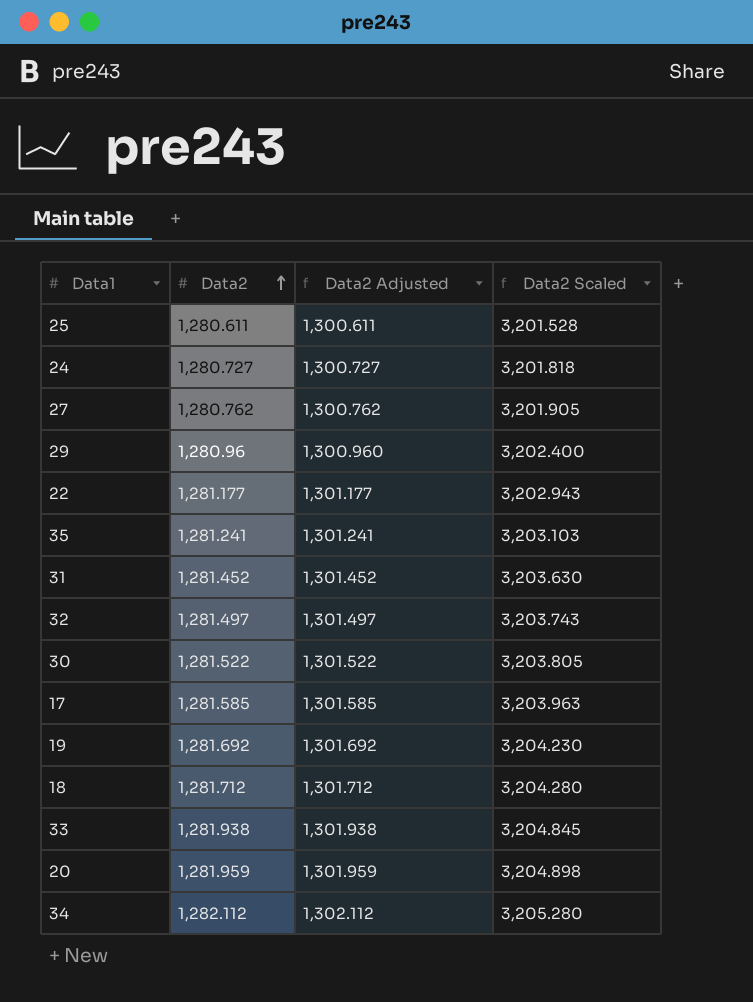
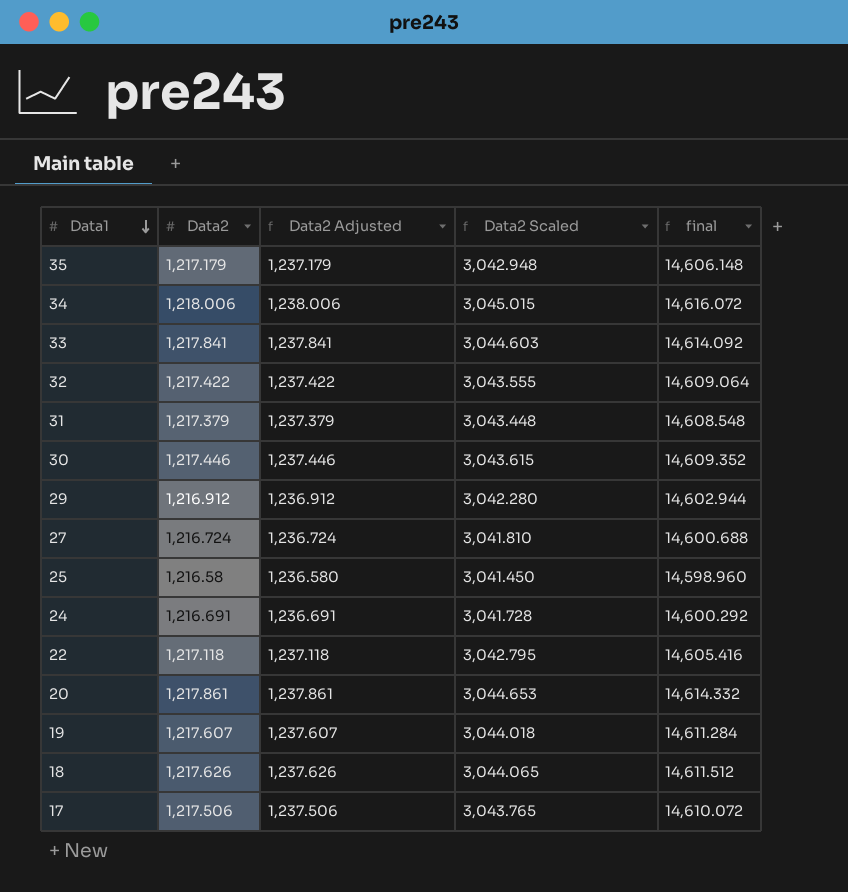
row order: Data2 ascending -> Data1 descending
column final | formula: none -> [Data2] * 12
35 | Data2: 1,281.241 -> 1,217.179
35 | Data2 Adjusted: 1,301.241 -> 1,237.179
35 | Data2 Scaled: 3,203.103 -> 3,042.948
34 | Data2: 1,282.112 -> 1,218.006
34 | Data2 Adjusted: 1,302.112 -> 1,238.006
34 | Data2 Scaled: 3,205.280 -> 3,045.015
33 | Data2: 1,281.938 -> 1,217.841
33 | Data2 Adjusted: 1,301.938 -> 1,237.841
33 | Data2 Scaled: 3,204.845 -> 3,044.603
32 | Data2: 1,281.497 -> 1,217.422
32 | Data2 Adjusted: 1,301.497 -> 1,237.422
32 | Data2 Scaled: 3,203.743 -> 3,043.555
31 | Data2: 1,281.452 -> 1,217.379
31 | Data2 Adjusted: 1,301.452 -> 1,237.379
31 | Data2 Scaled: 3,203.630 -> 3,043.448
30 | Data2: 1,281.522 -> 1,217.446
30 | Data2 Adjusted: 1,301.522 -> 1,237.446
30 | Data2 Scaled: 3,203.805 -> 3,043.615
29 | Data2: 1,280.96 -> 1,216.912
29 | Data2 Adjusted: 1,300.960 -> 1,236.912
29 | Data2 Scaled: 3,202.400 -> 3,042.280
27 | Data2: 1,280.762 -> 1,216.724
27 | Data2 Adjusted: 1,300.762 -> 1,236.724
27 | Data2 Scaled: 3,201.905 -> 3,041.810
25 | Data2: 1,280.611 -> 1,216.58
25 | Data2 Adjusted: 1,300.611 -> 1,236.580
25 | Data2 Scaled: 3,201.528 -> 3,041.450
24 | Data2: 1,280.727 -> 1,216.691
24 | Data2 Adjusted: 1,300.727 -> 1,236.691
24 | Data2 Scaled: 3,201.818 -> 3,041.728
22 | Data2: 1,281.177 -> 1,217.118
22 | Data2 Adjusted: 1,301.177 -> 1,237.118
22 | Data2 Scaled: 3,202.943 -> 3,042.795
20 | Data2: 1,281.959 -> 1,217.861
20 | Data2 Adjusted: 1,301.959 -> 1,237.861
20 | Data2 Scaled: 3,204.898 -> 3,044.653
19 | Data2: 1,281.692 -> 1,217.607
19 | Data2 Adjusted: 1,301.692 -> 1,237.607
19 | Data2 Scaled: 3,204.230 -> 3,044.018
18 | Data2: 1,281.712 -> 1,217.626
18 | Data2 Adjusted: 1,301.712 -> 1,237.626
18 | Data2 Scaled: 3,204.280 -> 3,044.065
17 | Data2: 1,281.585 -> 1,217.506
17 | Data2 Adjusted: 1,301.585 -> 1,237.506
17 | Data2 Scaled: 3,203.963 -> 3,043.765

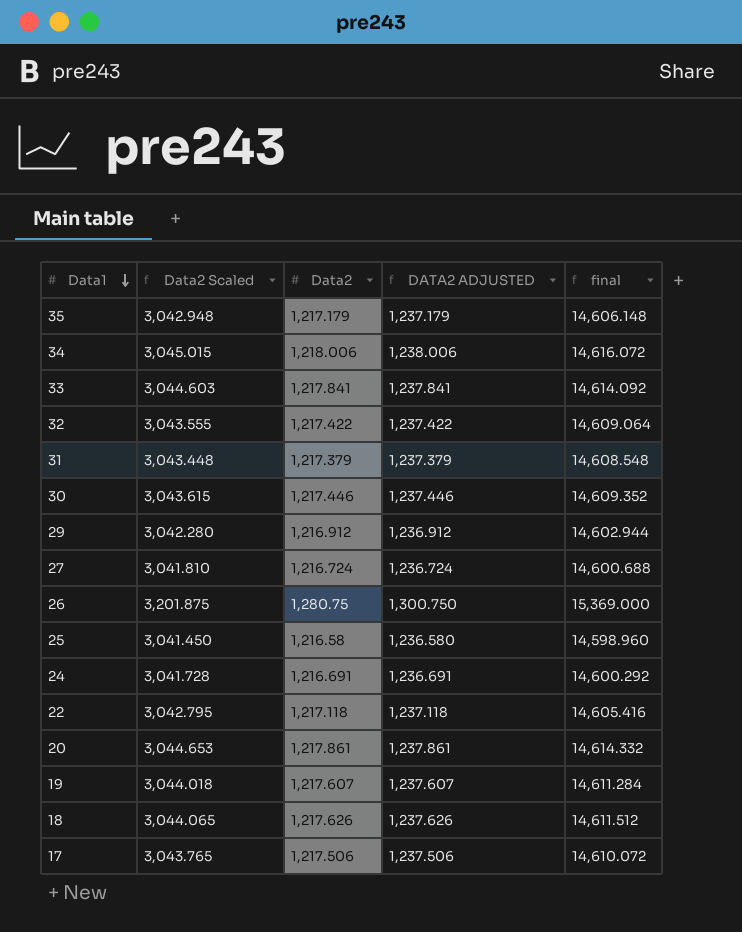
column Data2 Scaled | position: 4 -> 2
column name: Data2 Adjusted -> DATA2 ADJUSTED
row 26: none -> 3,201.875 | 1,280.75 | 1,300.750 | 15,369.000

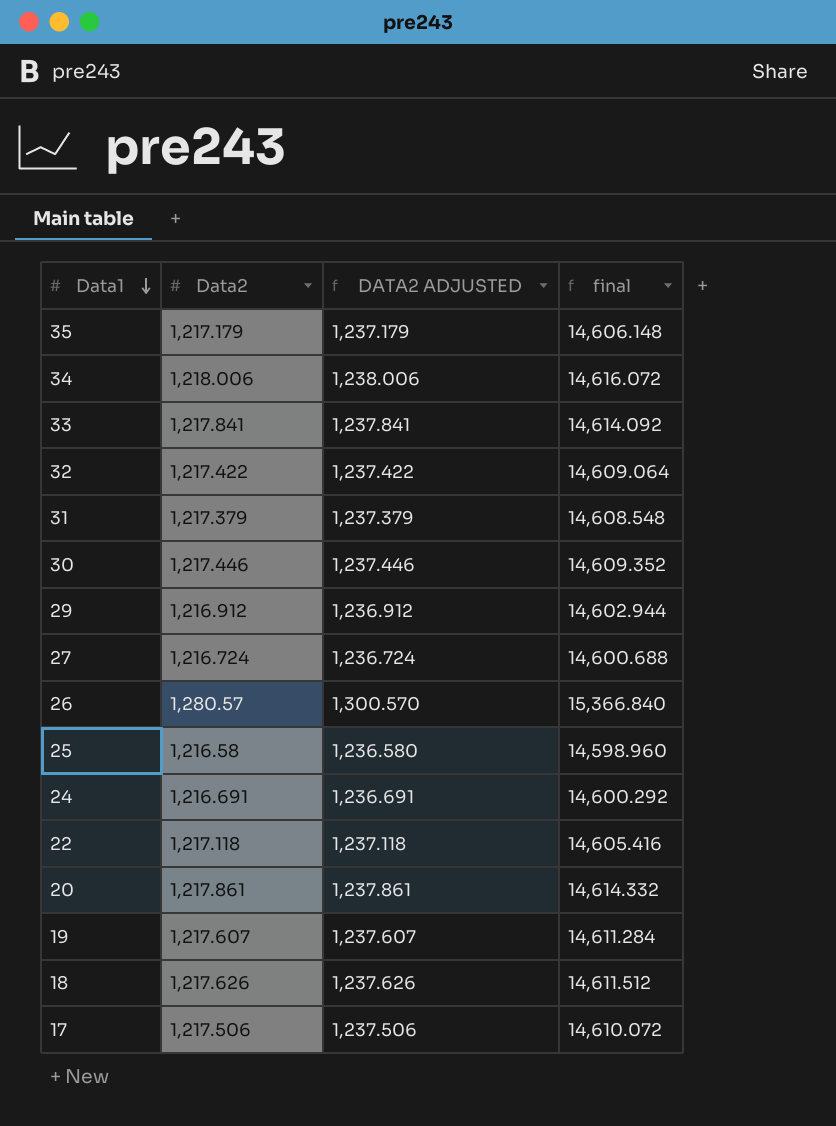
column Data2 Scaled | formula: [Data2] * 2.5 -> none
26 | Data2: 1,280.75 -> 1,280.57
26 | DATA2 ADJUSTED: 1,300.750 -> 1,300.570
26 | final: 15,369.000 -> 15,366.840

